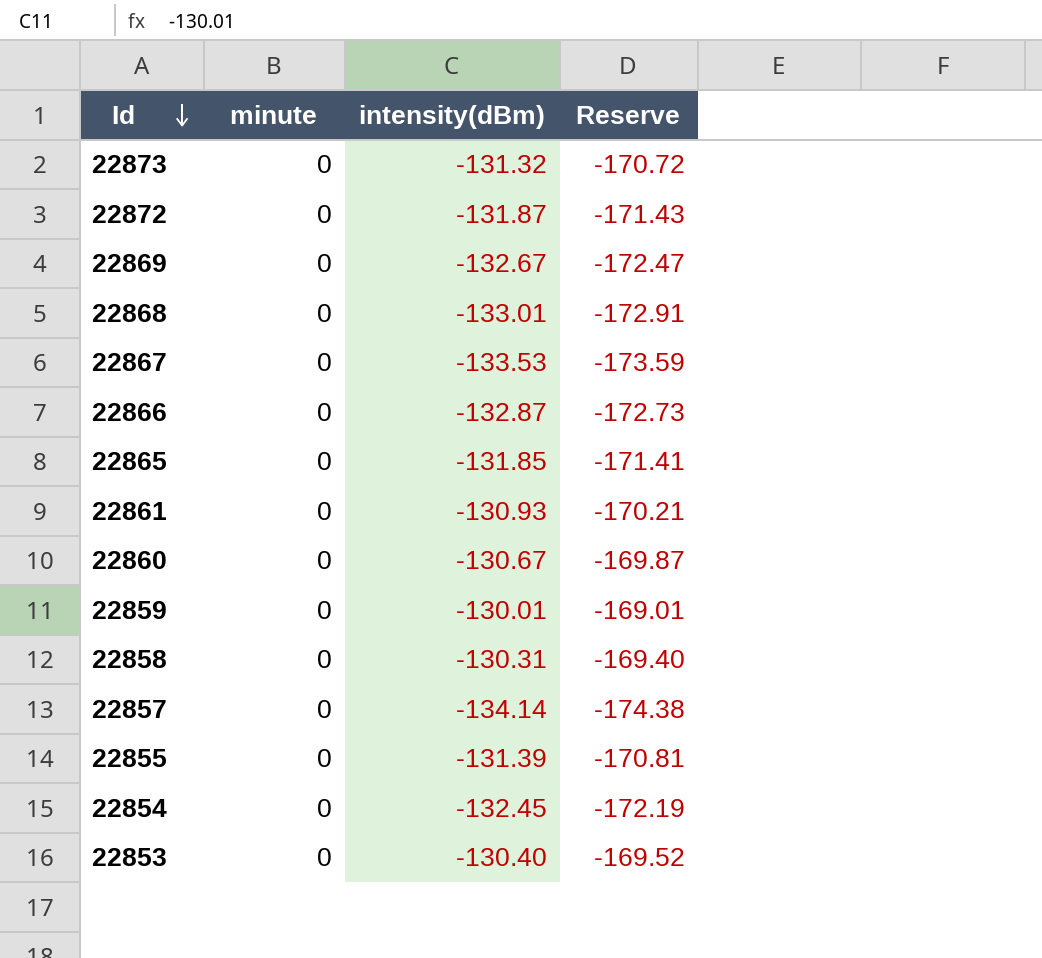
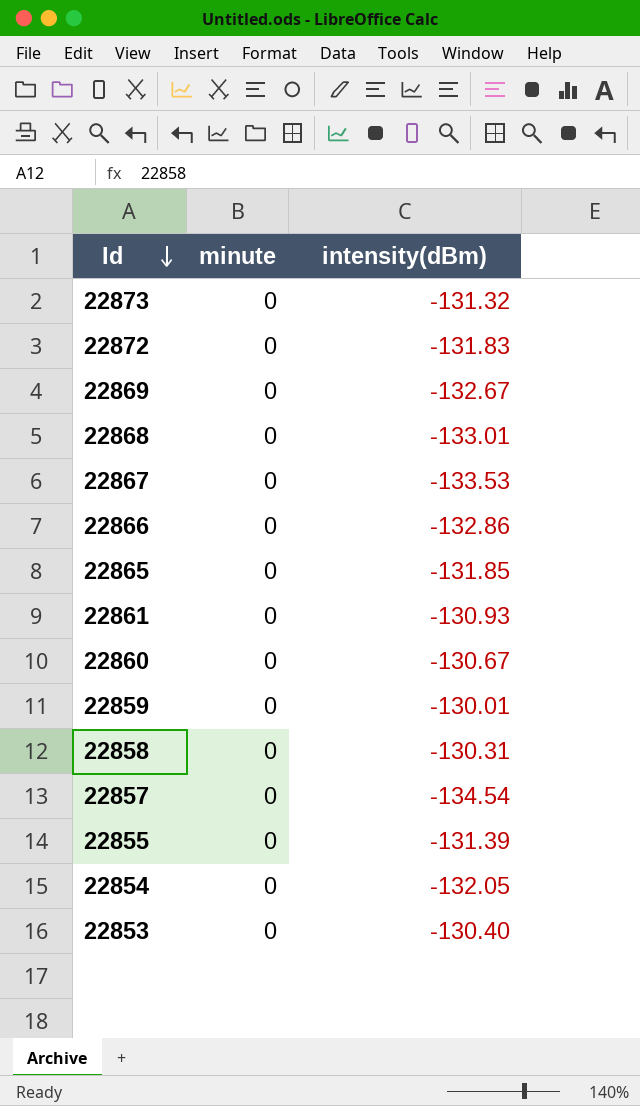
column Reserve | formula: [intensity(dBm)] * 1.3 -> none
22872 | intensity(dBm): -131.87 -> -131.83
22866 | intensity(dBm): -132.87 -> -132.86
22857 | intensity(dBm): -134.14 -> -134.54
22854 | intensity(dBm): -132.45 -> -132.05

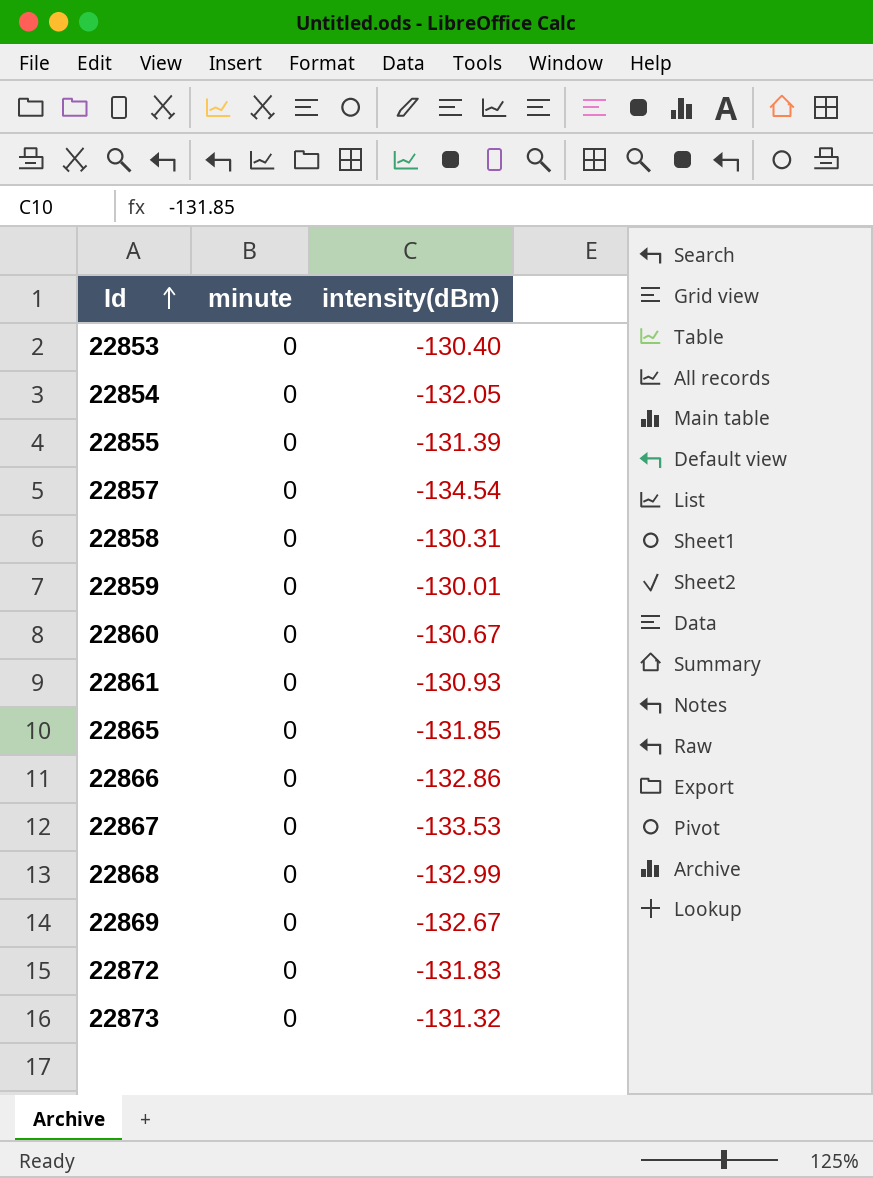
row order: Id descending -> Id ascending
22868 | intensity(dBm): -133.01 -> -132.99

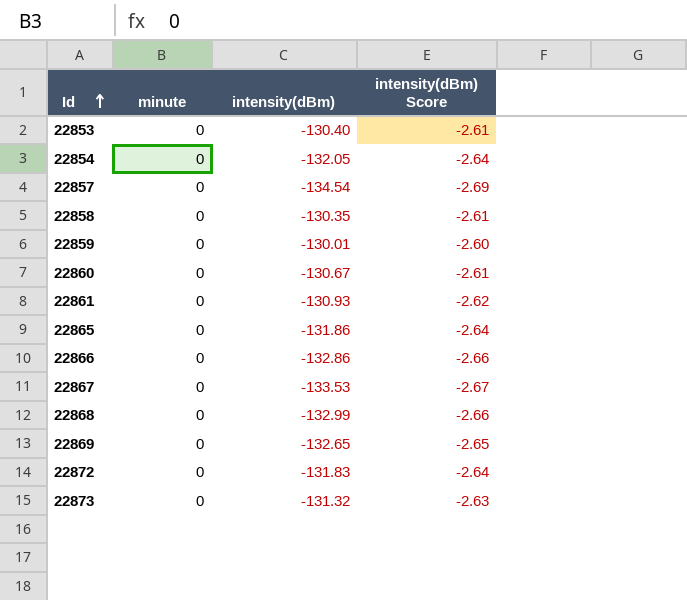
column intensity(dBm) Score | formula: none -> [intensity(dBm)] * 0.02
row 22855: 0 | -131.39 -> none
22858 | intensity(dBm): -130.31 -> -130.35
22865 | intensity(dBm): -131.85 -> -131.86
22869 | intensity(dBm): -132.67 -> -132.65

